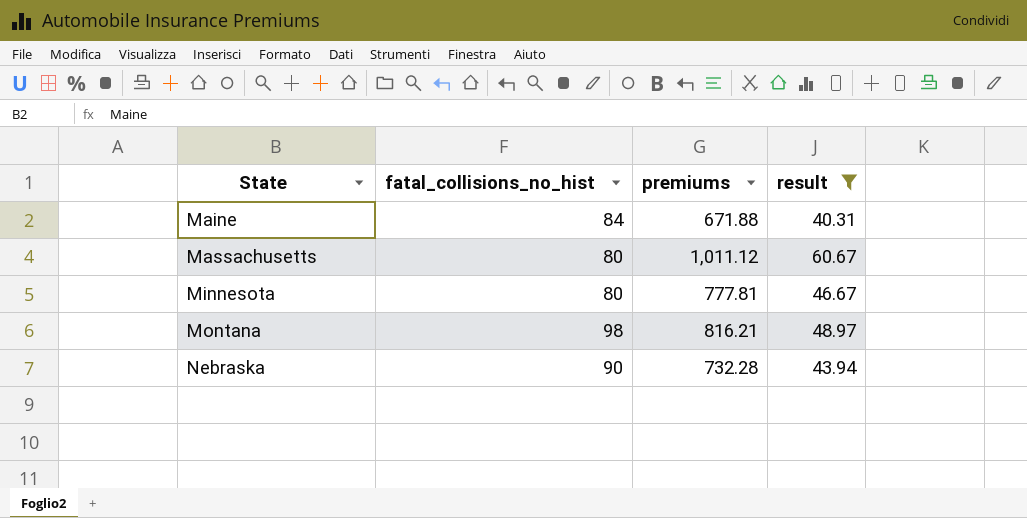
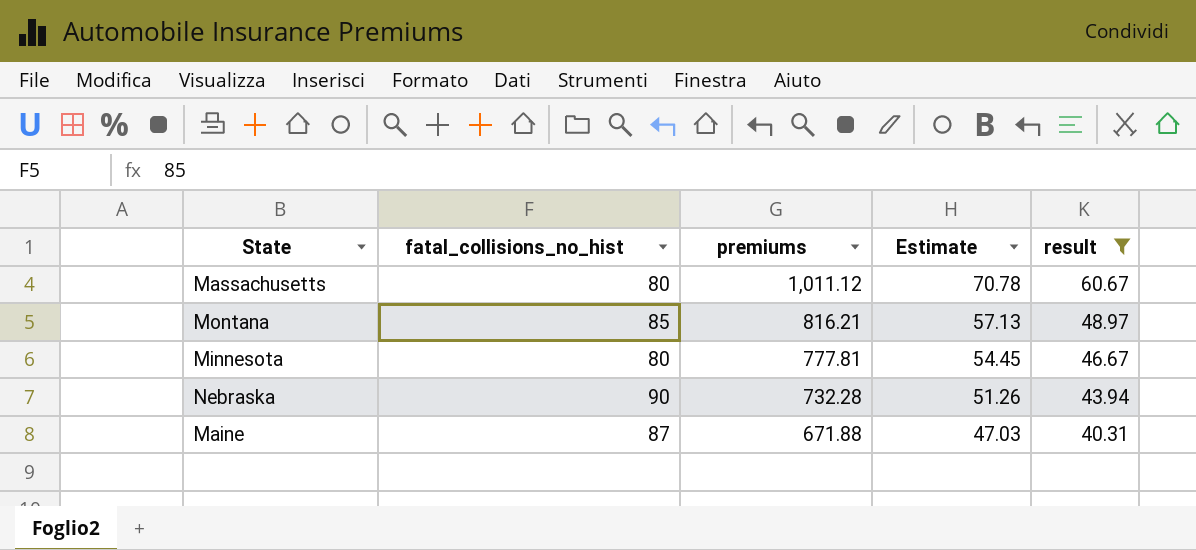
row order: State ascending -> premiums descending
column Estimate | formula: none -> [premiums] * 0.07
Montana | fatal_collisions_no_hist: 98 -> 85
Maine | fatal_collisions_no_hist: 84 -> 87

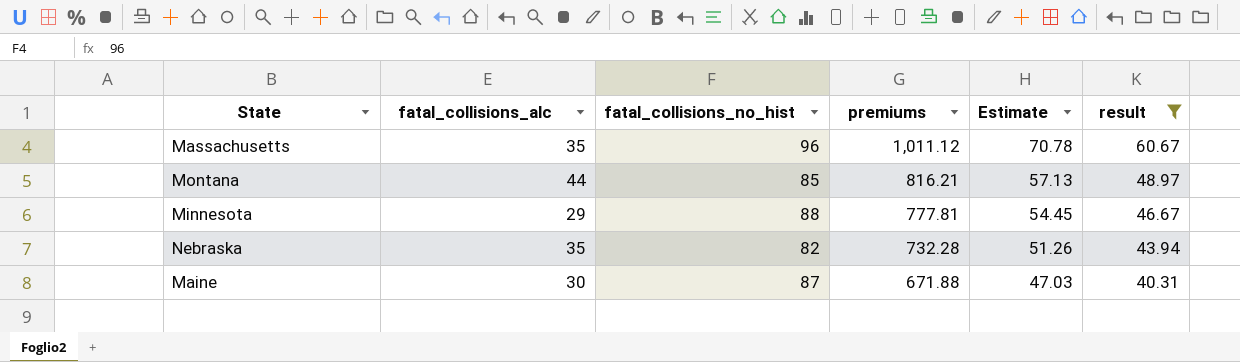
column fatal_collisions_alc | position: none -> 2
Massachusetts | fatal_collisions_no_hist: 80 -> 96
Minnesota | fatal_collisions_no_hist: 80 -> 88
Nebraska | fatal_collisions_no_hist: 90 -> 82

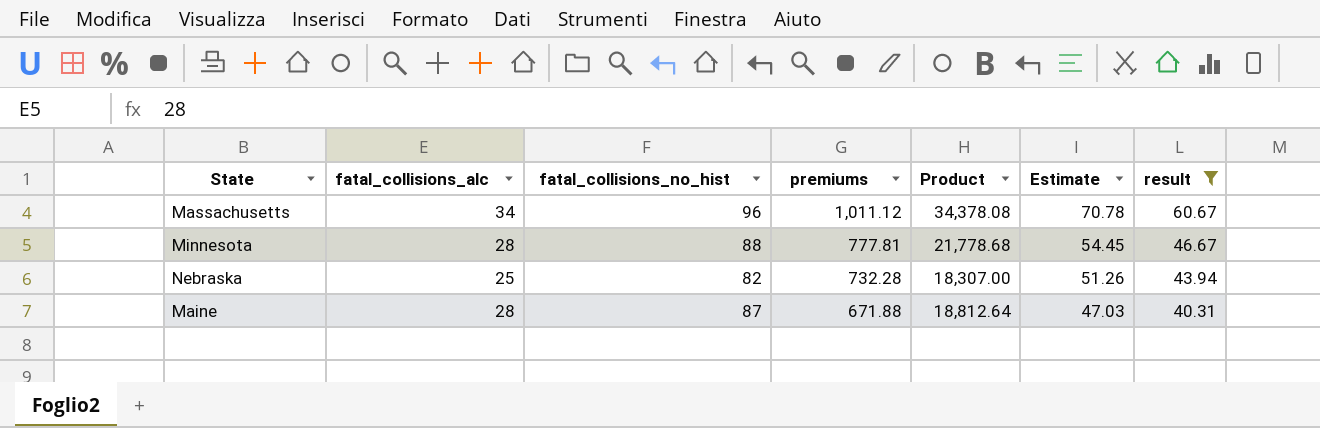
column Product | formula: none -> [fatal_collisions_alc] * [premiums]
row Montana: 44 | 85 | 816.21 | 57.13 | 48.97 -> none
Massachusetts | fatal_collisions_alc: 35 -> 34
Minnesota | fatal_collisions_alc: 29 -> 28
Nebraska | fatal_collisions_alc: 35 -> 25
Maine | fatal_collisions_alc: 30 -> 28

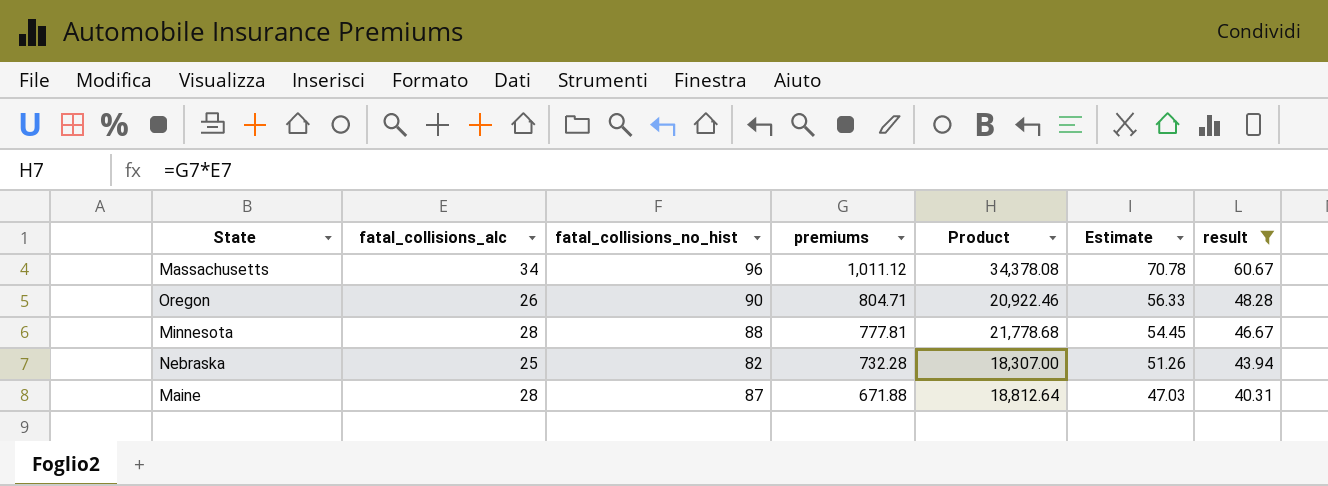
row Oregon: none -> 26 | 90 | 804.71 | 20,922.46 | 56.33 | 48.28

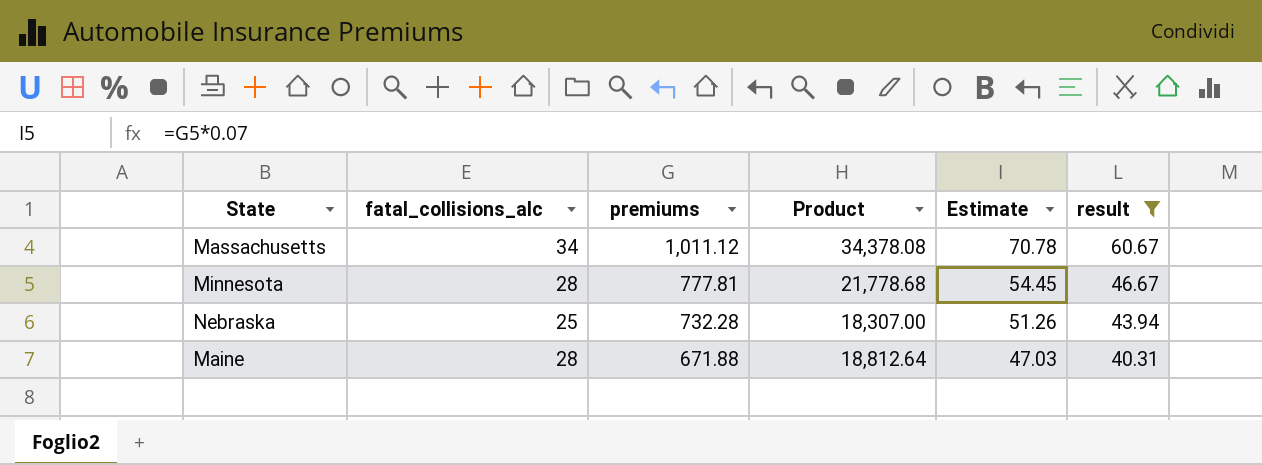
column fatal_collisions_no_hist | position: 3 -> none
row Oregon: 26 | 90 | 804.71 | 20,922.46 | 56.33 | 48.28 -> none

